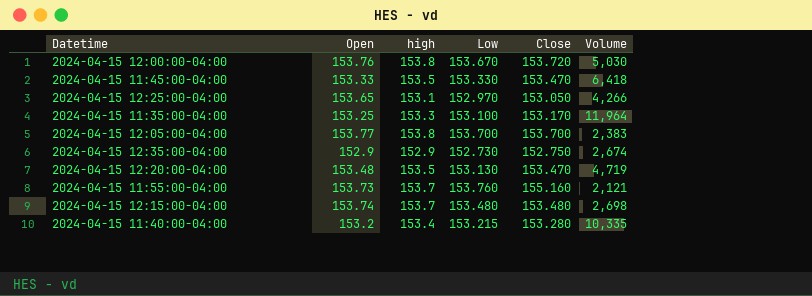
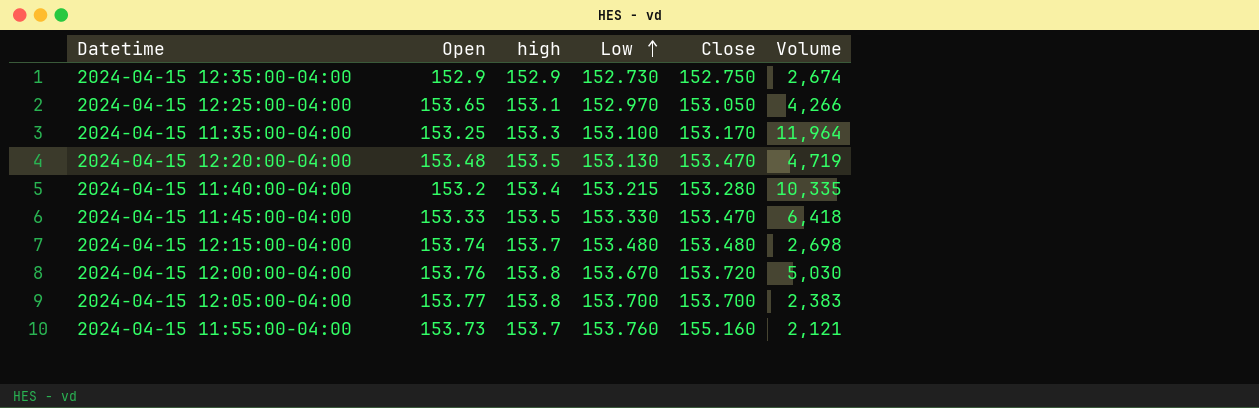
row order: none -> Low ascending

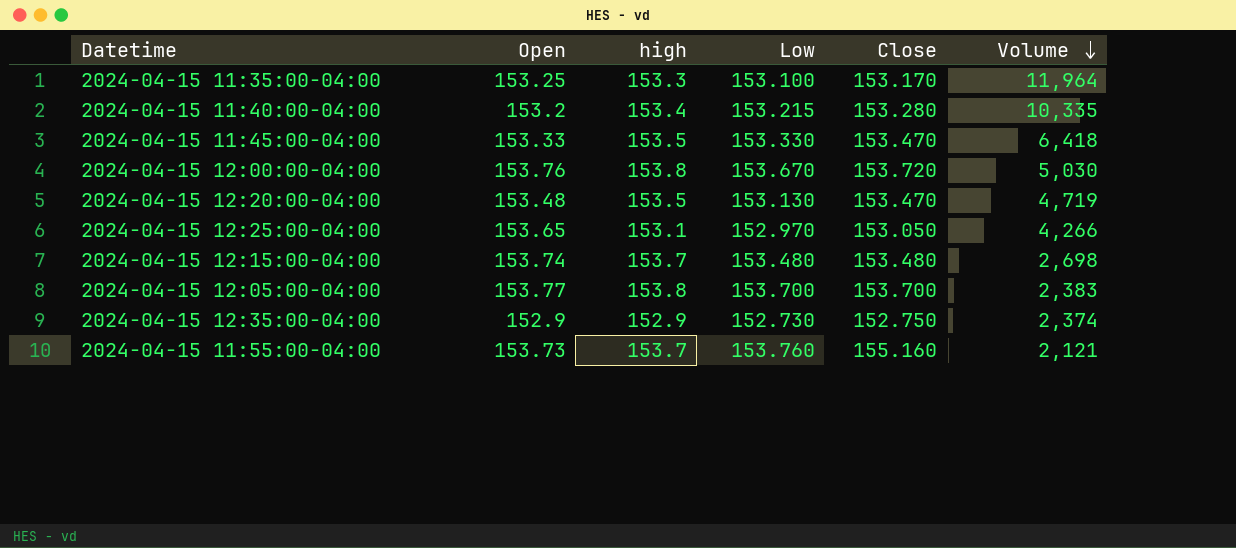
row order: Low ascending -> Volume descending
2024-04-15 12:35:00-04:00 | Volume: 2,674 -> 2,374

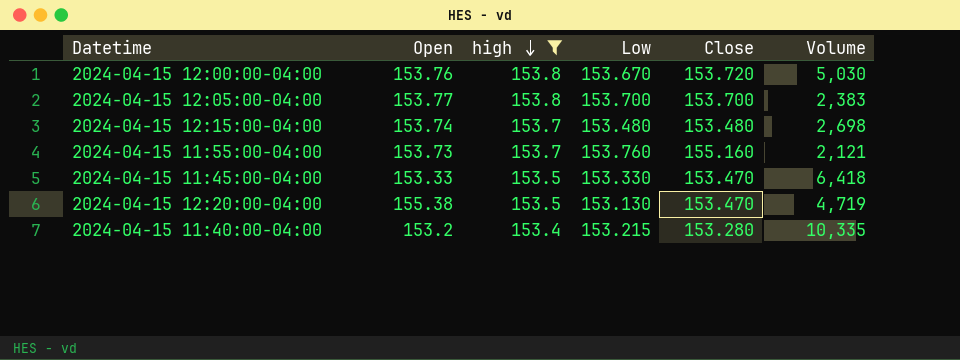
filter: none -> high >= 153.4
row order: Volume descending -> high descending
2024-04-15 12:20:00-04:00 | Open: 153.48 -> 155.38

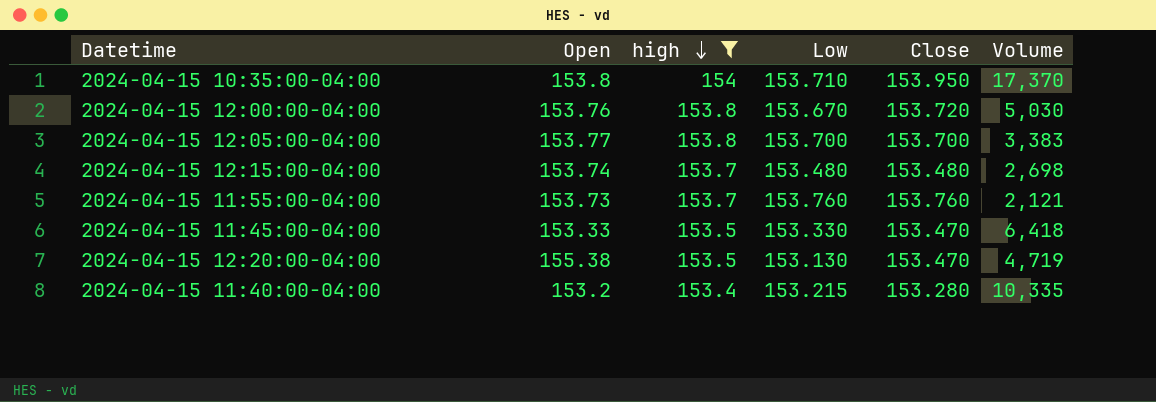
row 2024-04-15 10:35:00-04:00: none -> 153.8 | 154 | 153.710 | 153.950 | 17,370
2024-04-15 12:05:00-04:00 | Volume: 2,383 -> 3,383
2024-04-15 11:55:00-04:00 | Close: 155.160 -> 153.760

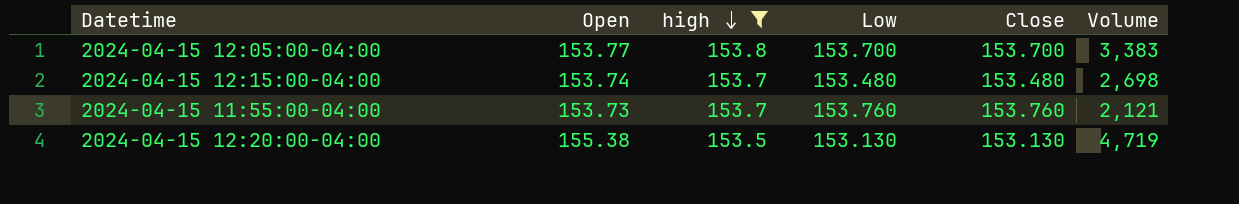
row 2024-04-15 10:35:00-04:00: 153.8 | 154 | 153.710 | 153.950 | 17,370 -> none
row 2024-04-15 12:00:00-04:00: 153.76 | 153.8 | 153.670 | 153.720 | 5,030 -> none
row 2024-04-15 11:45:00-04:00: 153.33 | 153.5 | 153.330 | 153.470 | 6,418 -> none
row 2024-04-15 11:40:00-04:00: 153.2 | 153.4 | 153.215 | 153.280 | 10,335 -> none
2024-04-15 12:20:00-04:00 | Close: 153.470 -> 153.130

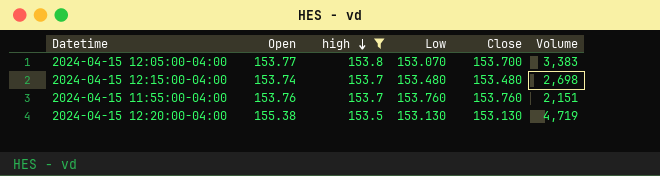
2024-04-15 12:05:00-04:00 | Low: 153.700 -> 153.070
2024-04-15 11:55:00-04:00 | Open: 153.73 -> 153.76
2024-04-15 11:55:00-04:00 | Volume: 2,121 -> 2,151

